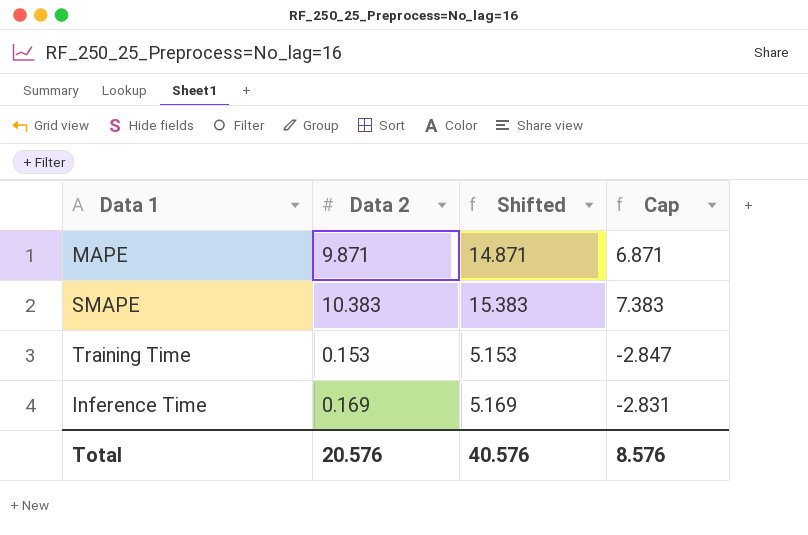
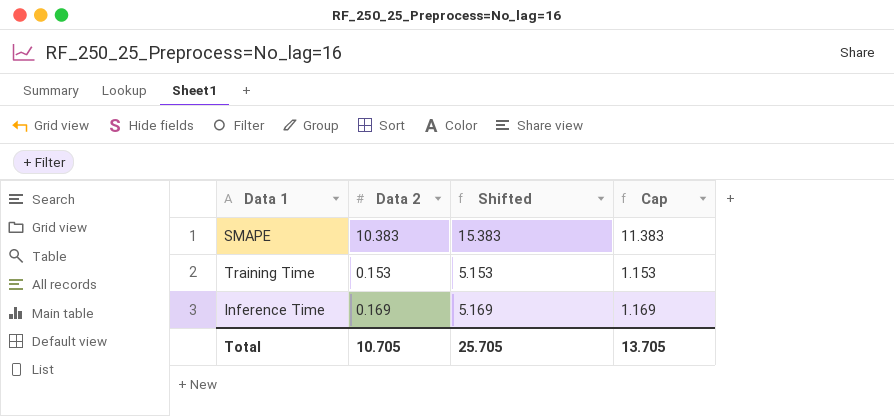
column Cap | formula: [Data 2] - 3 -> [Data 2] + 1
row MAPE: 9.871 | 14.871 | 6.871 -> none
Total | Data 2: 20.576 -> 10.705
Total | Shifted: 40.576 -> 25.705
Total | Cap: 8.576 -> 13.705

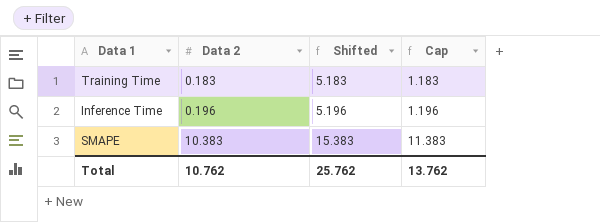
row order: none -> Data 2 ascending
Training Time | Data 2: 0.153 -> 0.183
Training Time | Shifted: 5.153 -> 5.183
Training Time | Cap: 1.153 -> 1.183
Inference Time | Data 2: 0.169 -> 0.196
Inference Time | Shifted: 5.169 -> 5.196
Inference Time | Cap: 1.169 -> 1.196
Total | Data 2: 10.705 -> 10.762
Total | Shifted: 25.705 -> 25.762
Total | Cap: 13.705 -> 13.762

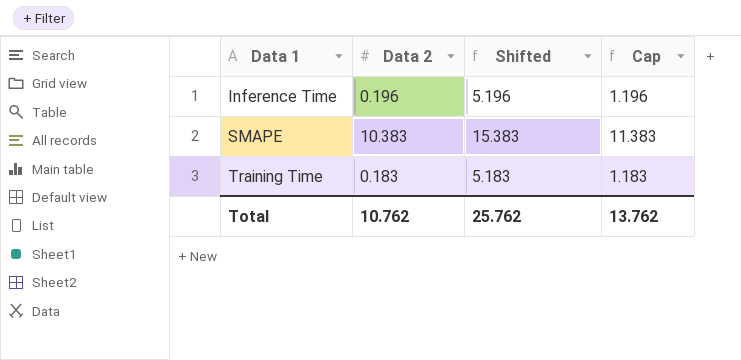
row order: Data 2 ascending -> Data 1 ascending

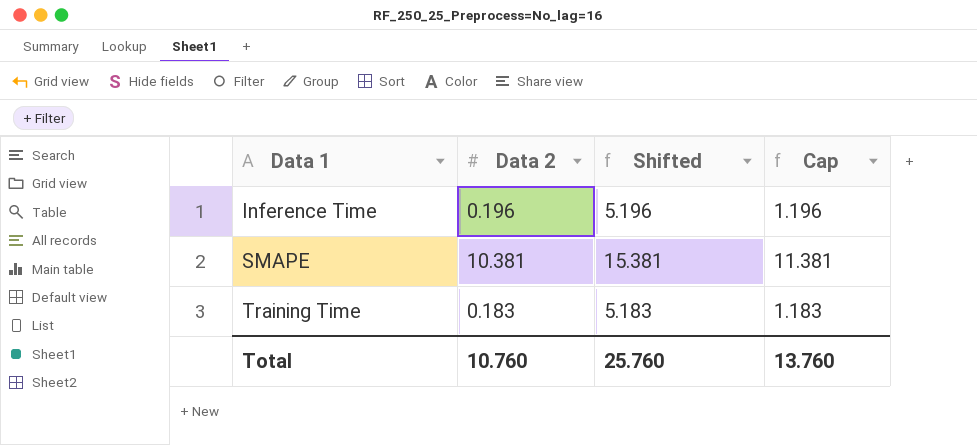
SMAPE | Data 2: 10.383 -> 10.381
SMAPE | Shifted: 15.383 -> 15.381
SMAPE | Cap: 11.383 -> 11.381
Total | Data 2: 10.762 -> 10.760
Total | Shifted: 25.762 -> 25.760
Total | Cap: 13.762 -> 13.760

